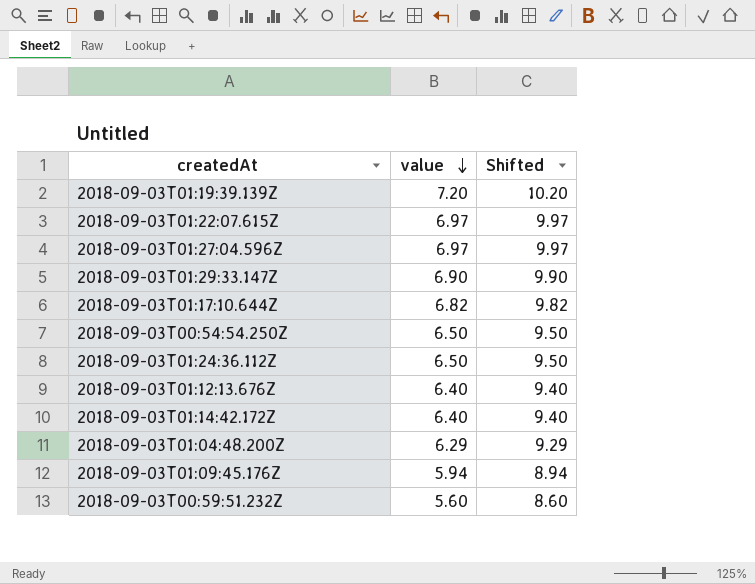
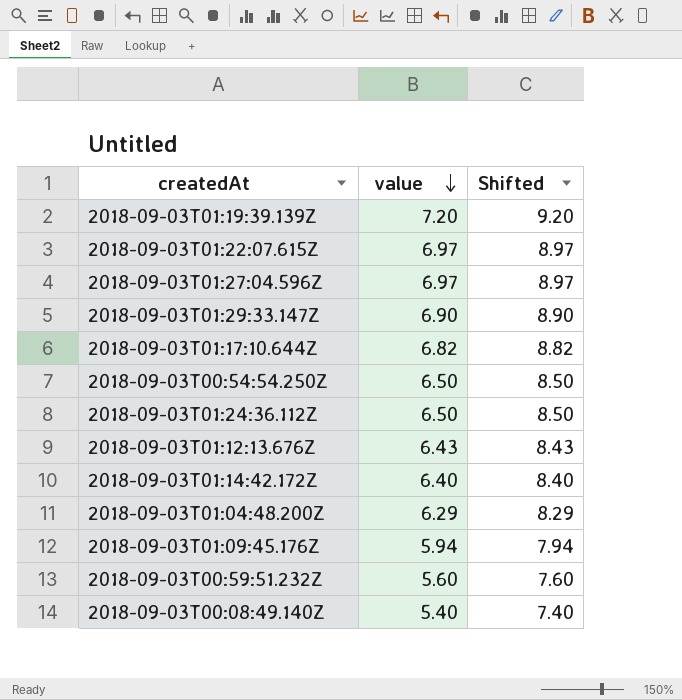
column Shifted | formula: [value] + 3 -> [value] + 2
2018-09-03T01:12:13.676Z | value: 6.40 -> 6.43
row 2018-09-03T00:08:49.140Z: none -> 5.40 | 7.40

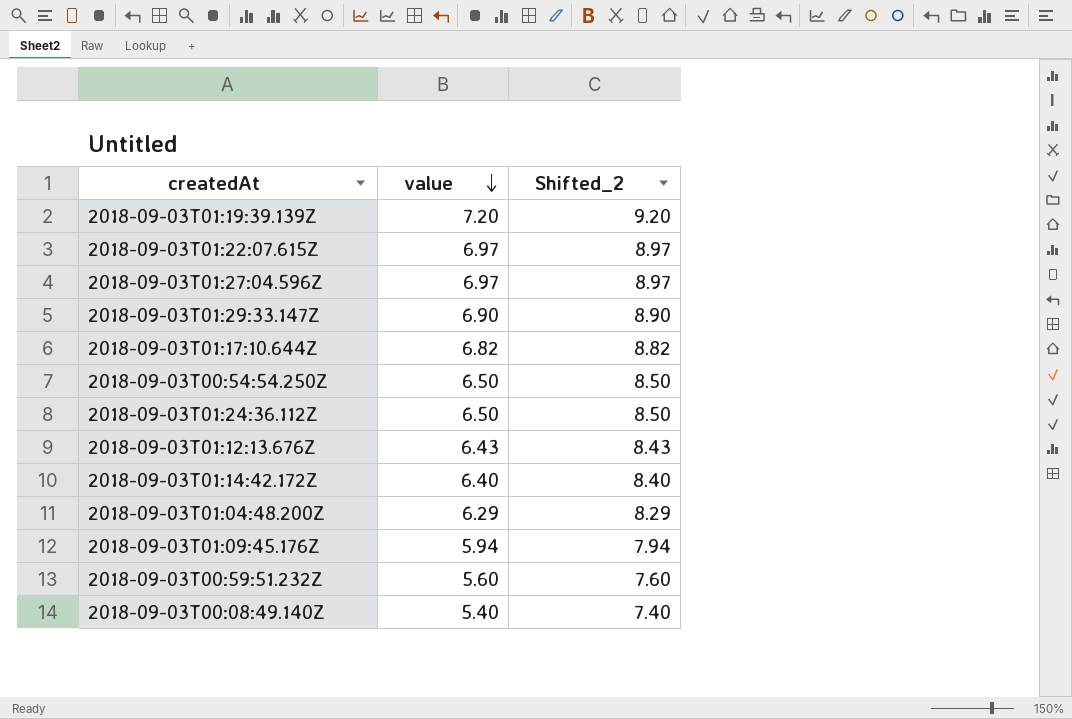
column name: Shifted -> Shifted_2

